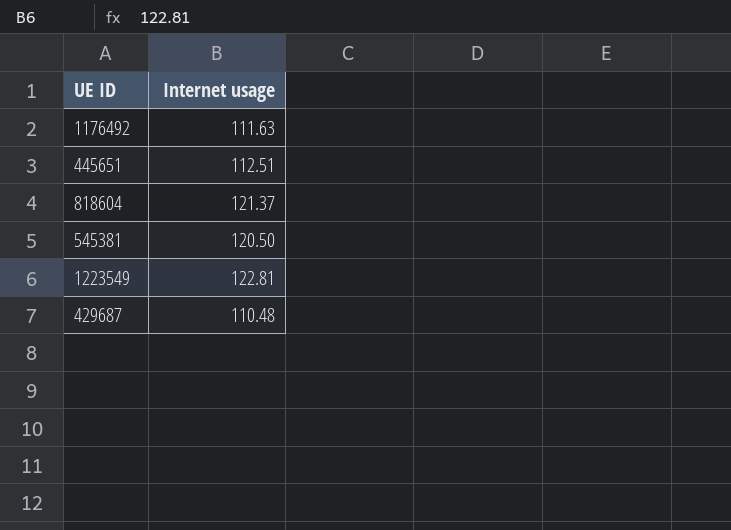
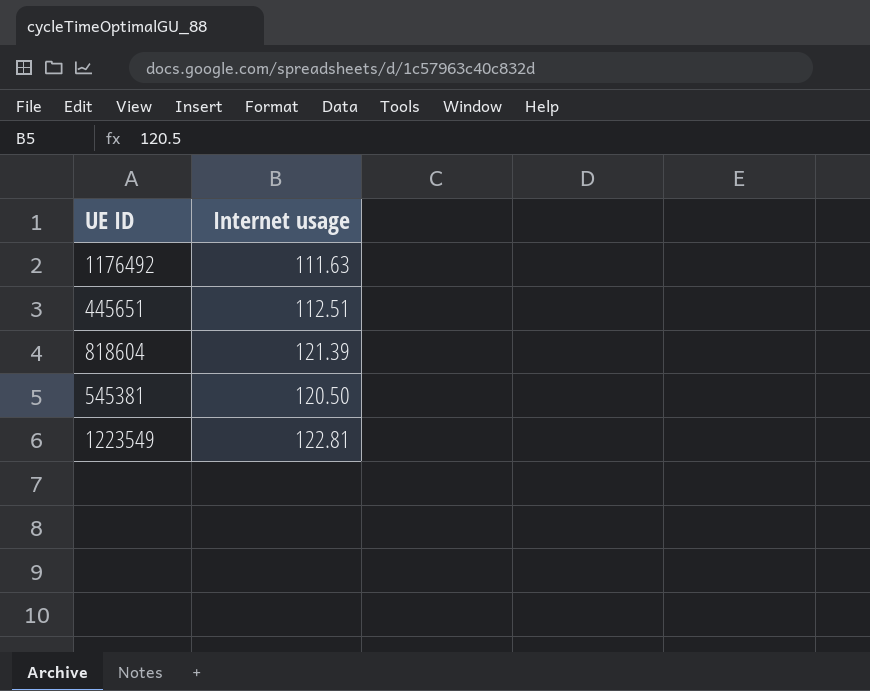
row 429687: 110.48 -> none
818604 | Internet usage: 121.37 -> 121.39

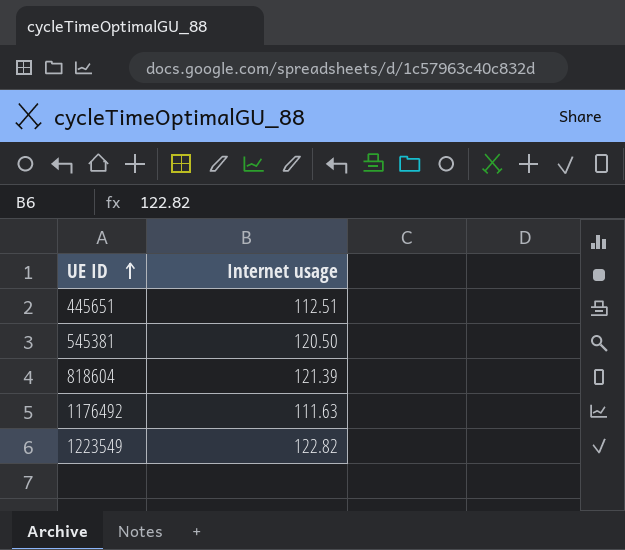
row order: none -> UE ID ascending
1223549 | Internet usage: 122.81 -> 122.82

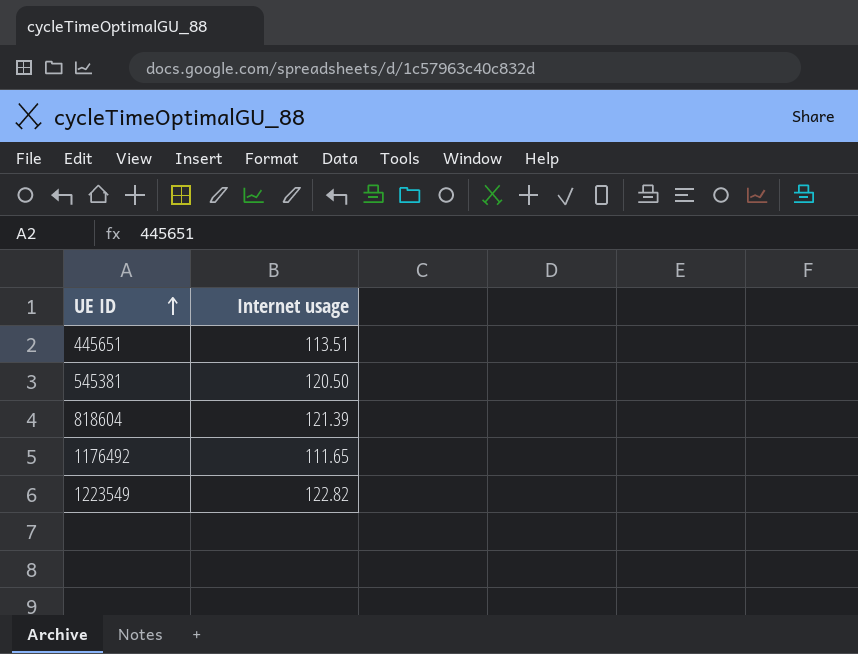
445651 | Internet usage: 112.51 -> 113.51
1176492 | Internet usage: 111.63 -> 111.65

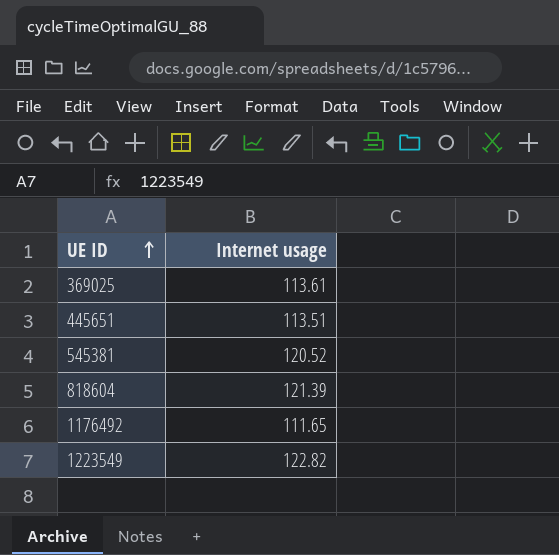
row 369025: none -> 113.61
545381 | Internet usage: 120.50 -> 120.52

